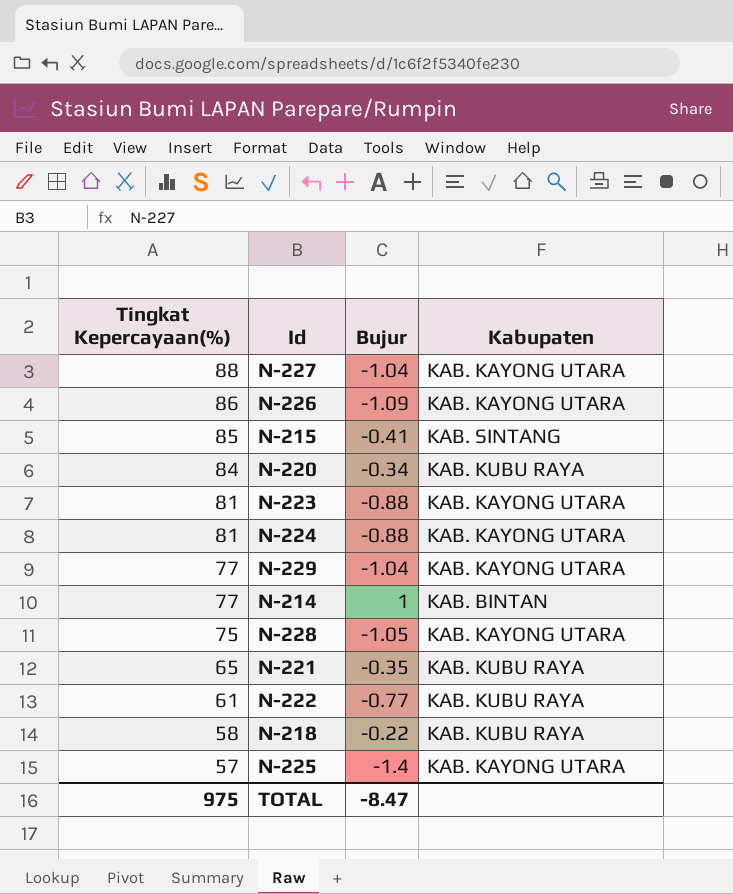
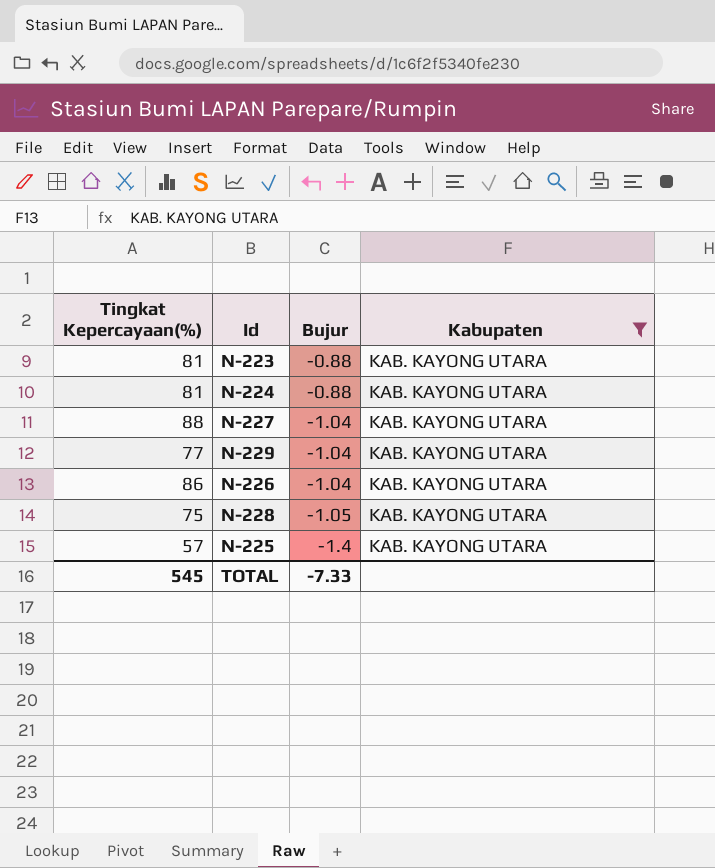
filter: none -> Kabupaten = KAB. KAYONG UTARA
row order: Tingkat Kepercayaan(%) descending -> Bujur descending
N-226 | Bujur: -1.09 -> -1.04
TOTAL | Tingkat Kepercayaan(%): 975 -> 545
TOTAL | Bujur: -8.47 -> -7.33

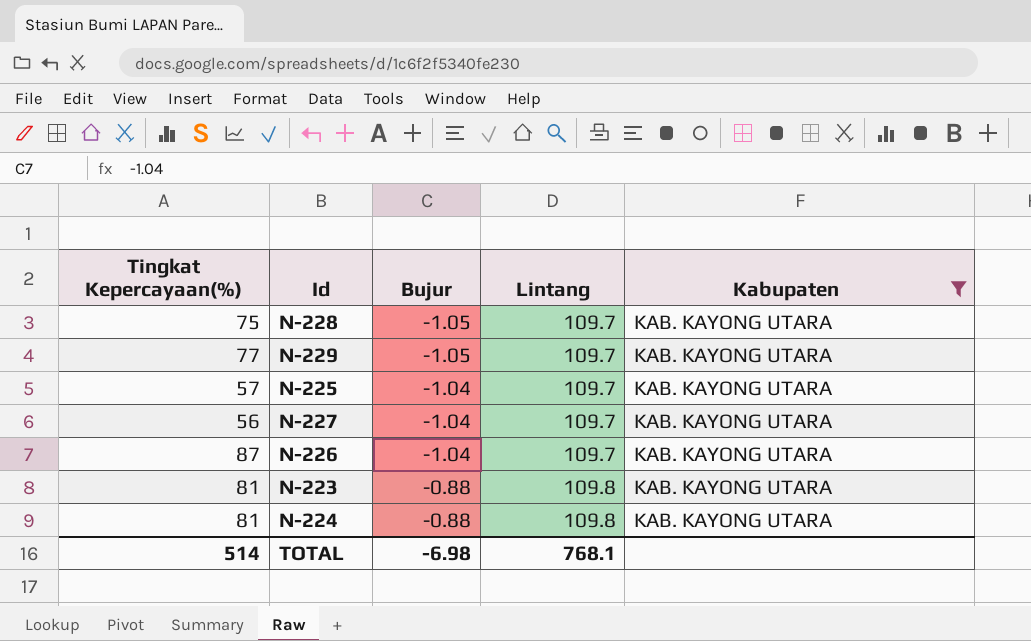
row order: Bujur descending -> Bujur ascending
column Lintang | position: none -> 4
N-229 | Bujur: -1.04 -> -1.05
N-225 | Bujur: -1.4 -> -1.04
N-227 | Tingkat Kepercayaan(%): 88 -> 56
N-226 | Tingkat Kepercayaan(%): 86 -> 87
TOTAL | Tingkat Kepercayaan(%): 545 -> 514
TOTAL | Bujur: -7.33 -> -6.98

